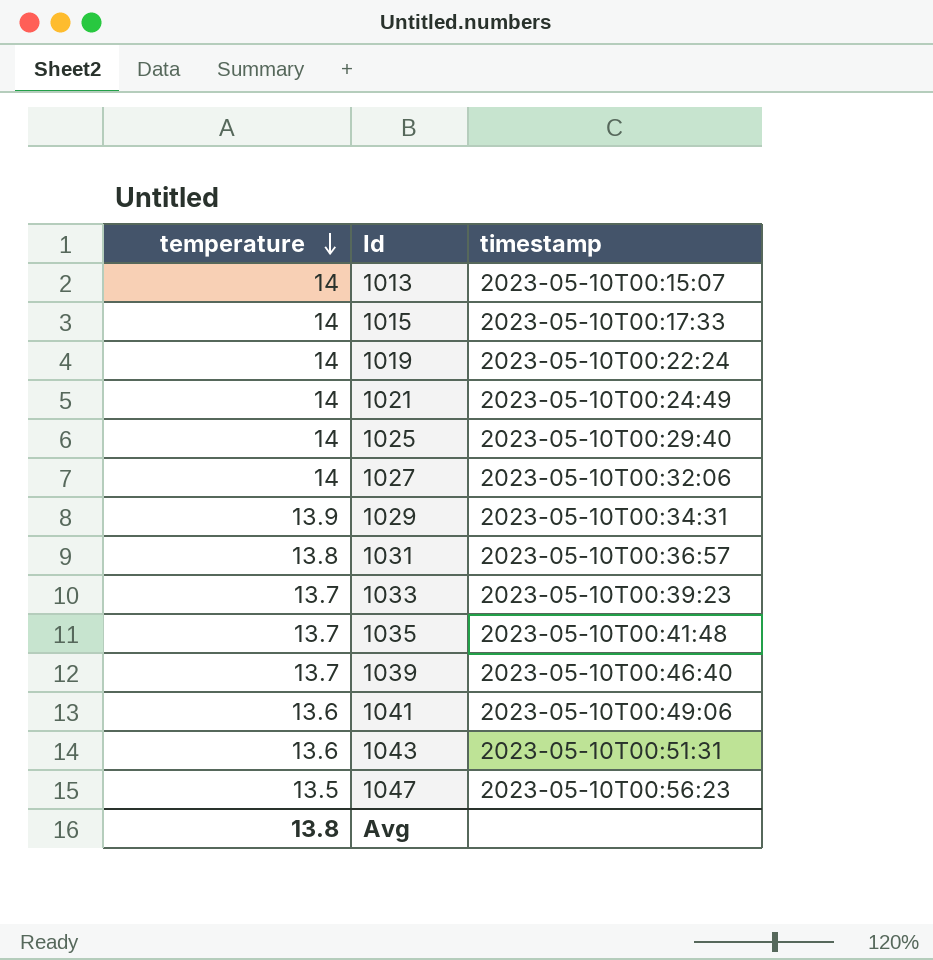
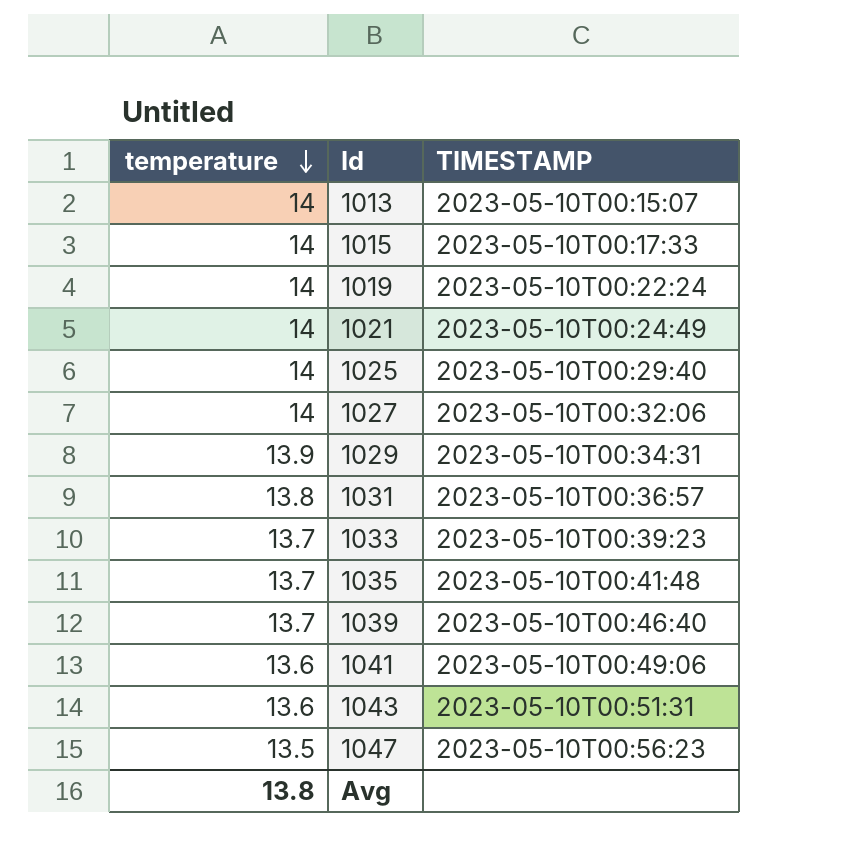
column name: timestamp -> TIMESTAMP

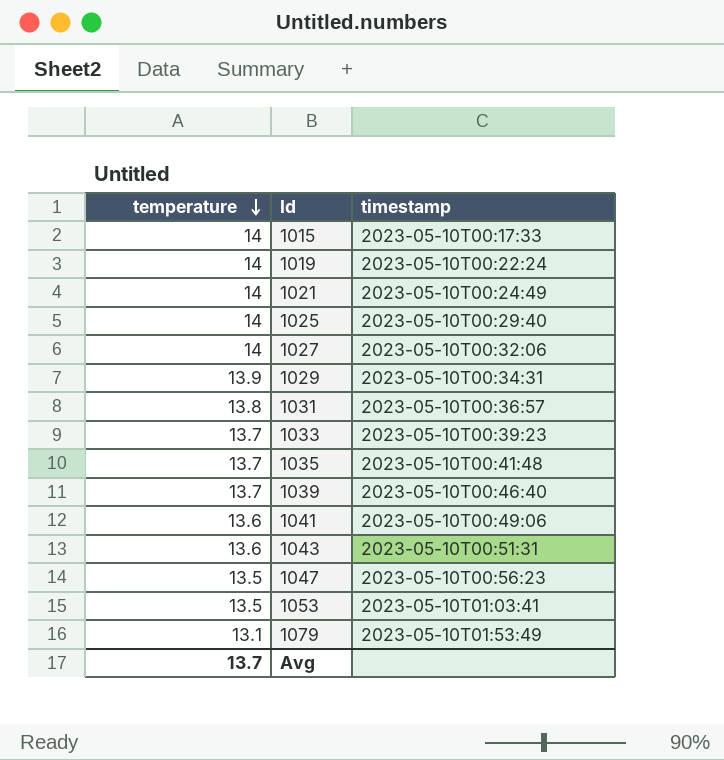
column name: TIMESTAMP -> timestamp
row 1013: 14 | 2023-05-10T00:15:07 -> none
row 1053: none -> 13.5 | 2023-05-10T01:03:41
row 1079: none -> 13.1 | 2023-05-10T01:53:49
Avg | temperature: 13.8 -> 13.7

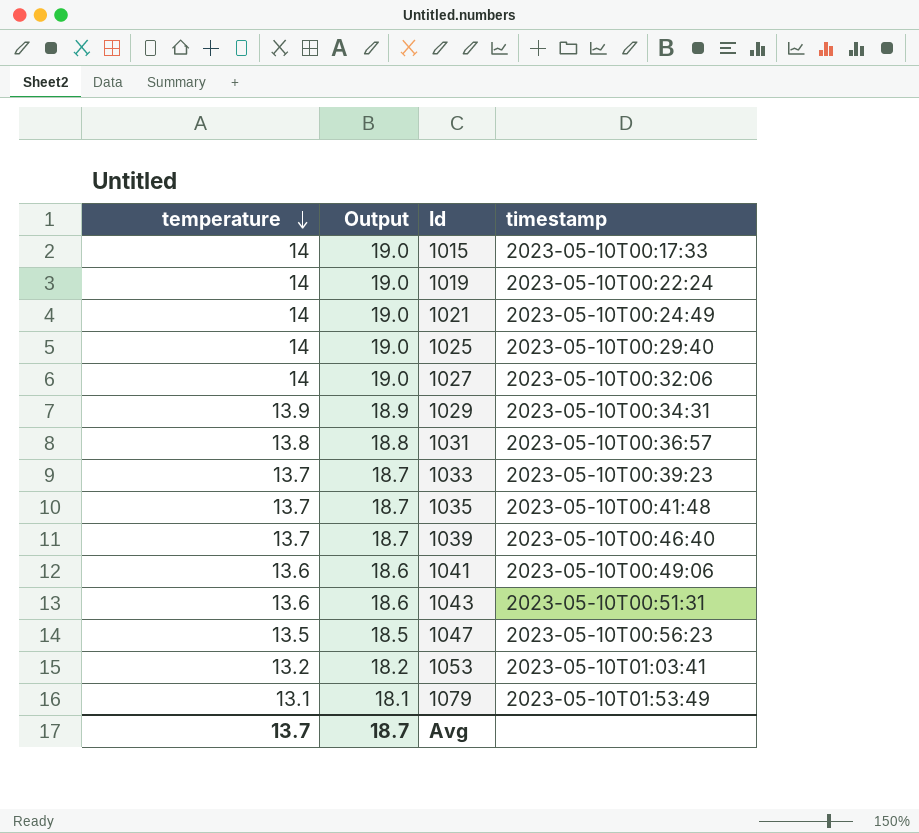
column Output | formula: none -> [temperature] + 5
1053 | temperature: 13.5 -> 13.2

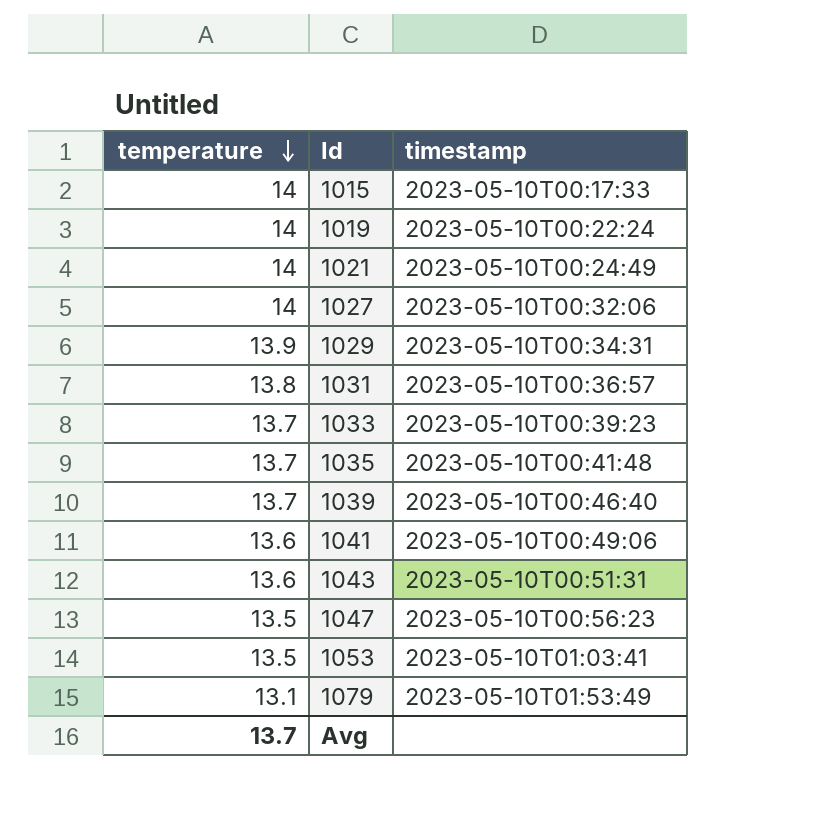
column Output | formula: [temperature] + 5 -> none
row 1025: 14 | 19.0 | 2023-05-10T00:29:40 -> none
1053 | temperature: 13.2 -> 13.5

